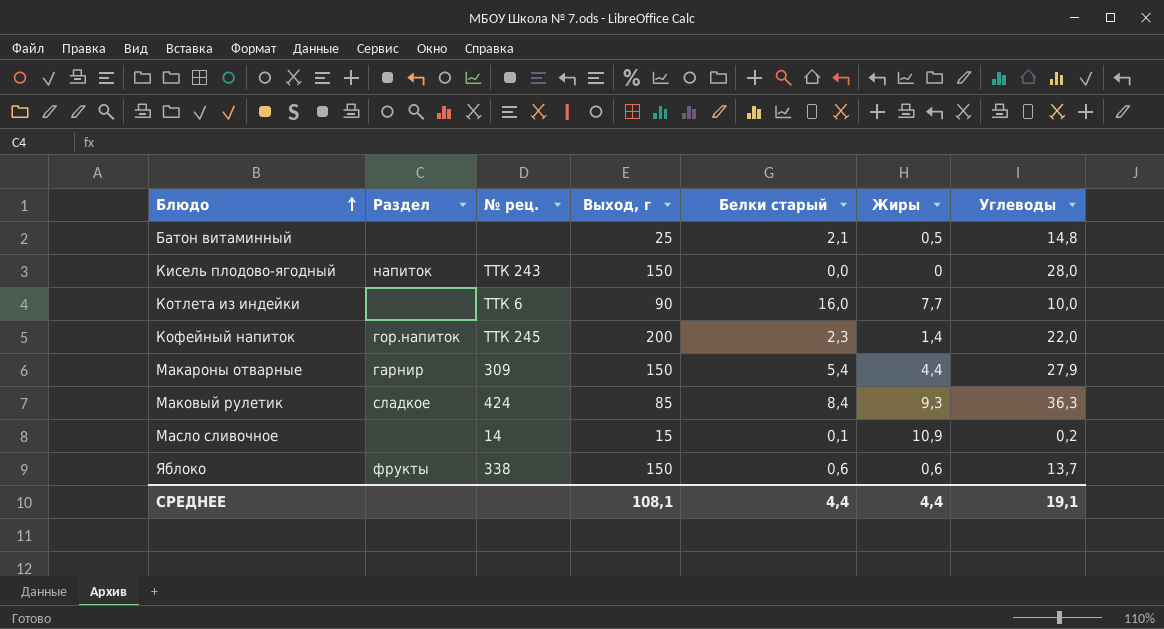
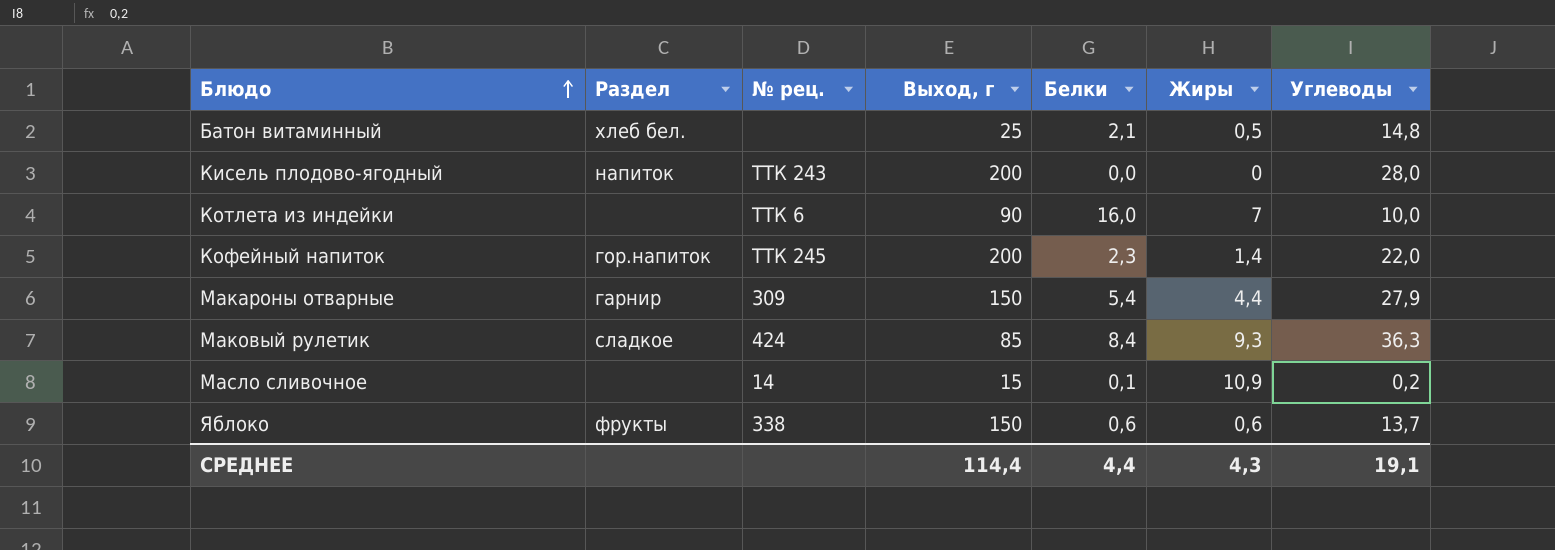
column name: Белки старый -> Белки
Батон витаминный | Раздел: none -> хлеб бел.
Кисель плодово-ягодный | Выход, г: 150 -> 200
Котлета из индейки | Жиры: 7,7 -> 7
СРЕДНЕЕ | Выход, г: 108,1 -> 114,4
СРЕДНЕЕ | Жиры: 4,4 -> 4,3

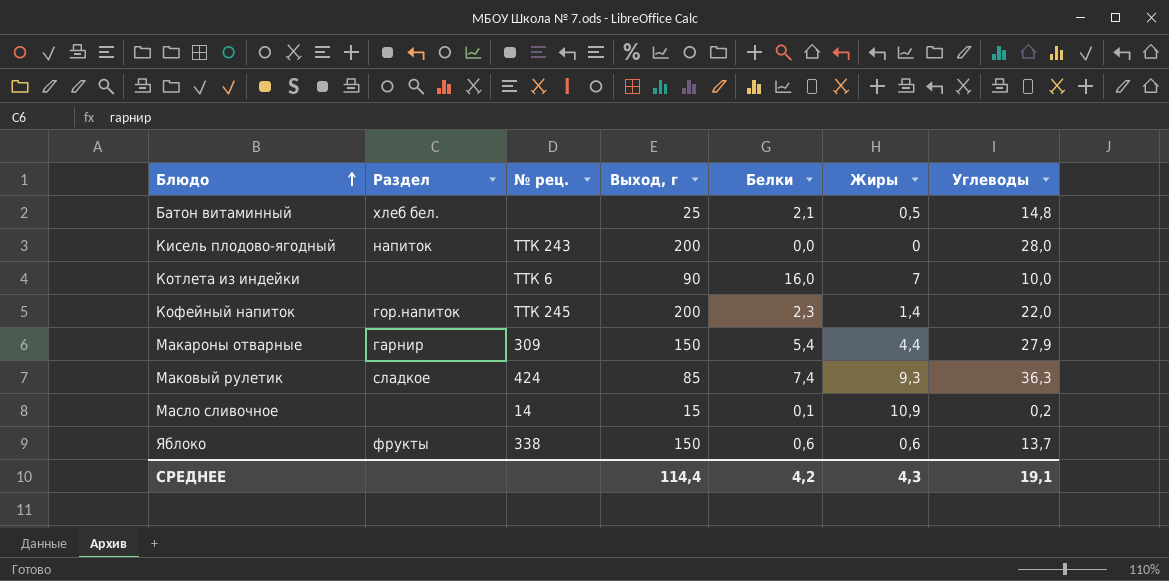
Маковый рулетик | Белки: 8,4 -> 7,4
СРЕДНЕЕ | Белки: 4,4 -> 4,2

